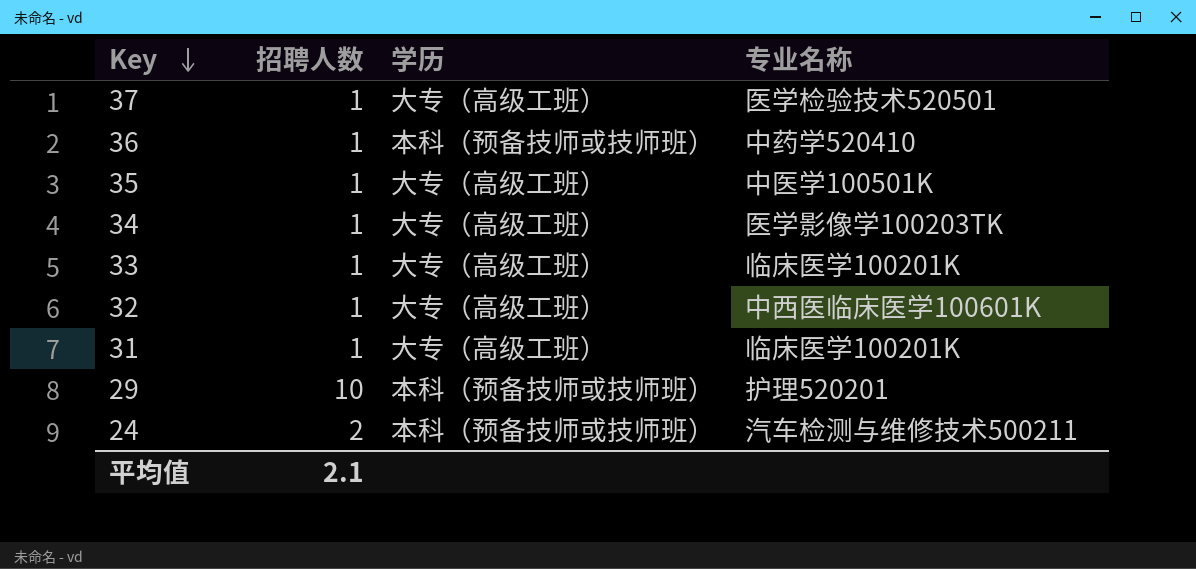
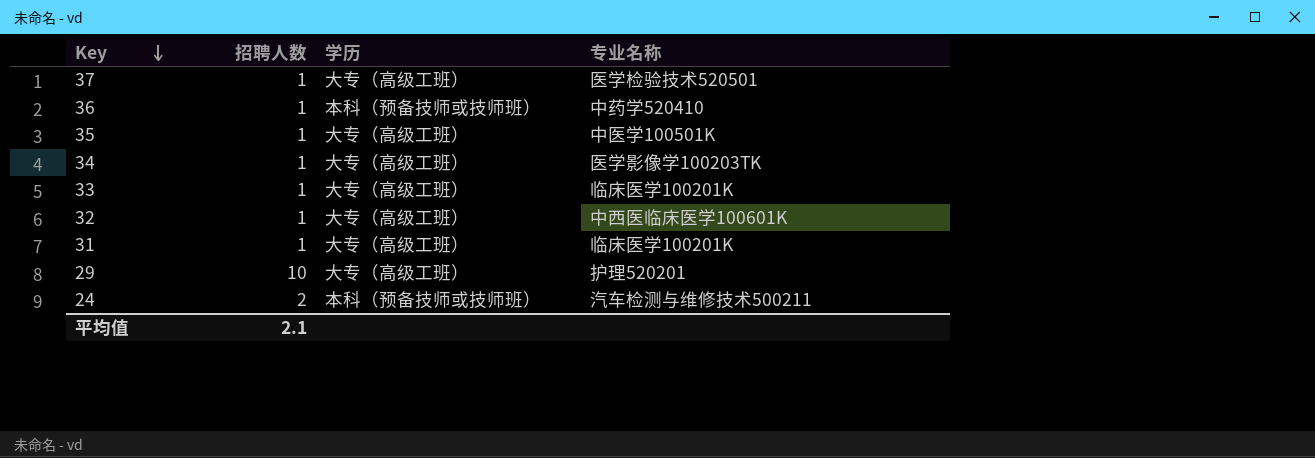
29 | 学历: 本科（预备技师或技师班） -> 大专（高级工班）

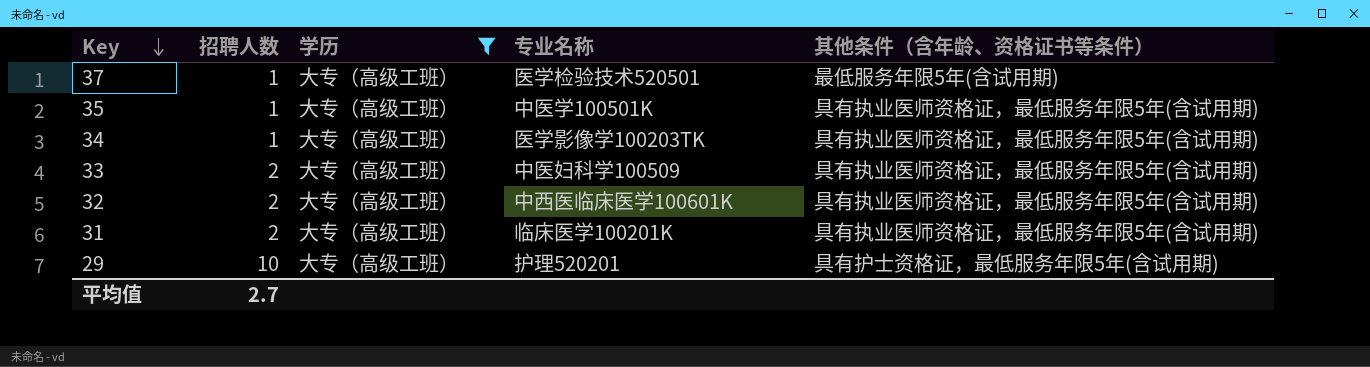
filter: none -> 学历 = 大专（高级工班）
column 其他条件（含年龄、资格证书等条件） | position: none -> 5
33 | 招聘人数: 1 -> 2
33 | 专业名称: 临床医学100201K -> 中医妇科学100509
32 | 招聘人数: 1 -> 2
31 | 招聘人数: 1 -> 2
平均值 | 招聘人数: 2.1 -> 2.7

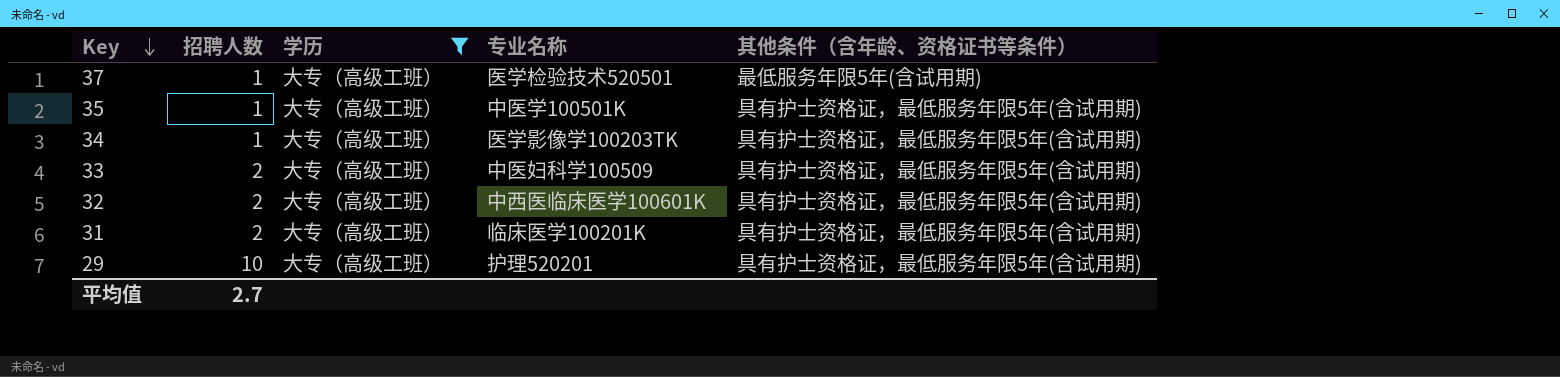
35 | 其他条件（含年龄、资格证书等条件）: 具有执业医师资格证，最低服务年限5年(含试用期) -> 具有护士资格证，最低服务年限5年(含试用期)
34 | 其他条件（含年龄、资格证书等条件）: 具有执业医师资格证，最低服务年限5年(含试用期) -> 具有护士资格证，最低服务年限5年(含试用期)
33 | 其他条件（含年龄、资格证书等条件）: 具有执业医师资格证，最低服务年限5年(含试用期) -> 具有护士资格证，最低服务年限5年(含试用期)
32 | 其他条件（含年龄、资格证书等条件）: 具有执业医师资格证，最低服务年限5年(含试用期) -> 具有护士资格证，最低服务年限5年(含试用期)
31 | 其他条件（含年龄、资格证书等条件）: 具有执业医师资格证，最低服务年限5年(含试用期) -> 具有护士资格证，最低服务年限5年(含试用期)

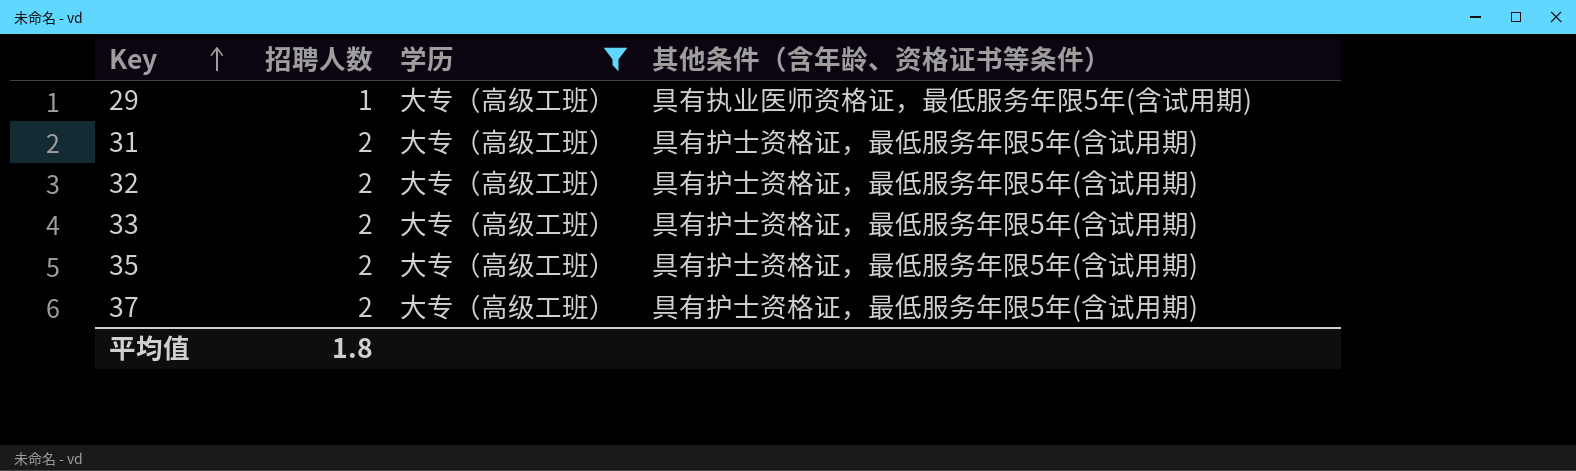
row order: Key descending -> Key ascending
column 专业名称 | position: 4 -> none
row 34: 1 | 大专（高级工班） | 医学影像学100203TK | 具有护士资格证，最低服务年限5年(含试用期) -> none
29 | 招聘人数: 10 -> 1
29 | 其他条件（含年龄、资格证书等条件）: 具有护士资格证，最低服务年限5年(含试用期) -> 具有执业医师资格证，最低服务年限5年(含试用期)
35 | 招聘人数: 1 -> 2
37 | 招聘人数: 1 -> 2
37 | 其他条件（含年龄、资格证书等条件）: 最低服务年限5年(含试用期) -> 具有护士资格证，最低服务年限5年(含试用期)
平均值 | 招聘人数: 2.7 -> 1.8

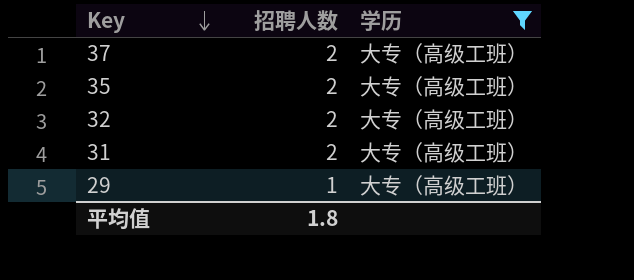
row order: Key ascending -> Key descending
column 其他条件（含年龄、资格证书等条件） | position: 4 -> none
row 33: 2 | 大专（高级工班） | 具有护士资格证，最低服务年限5年(含试用期) -> none

